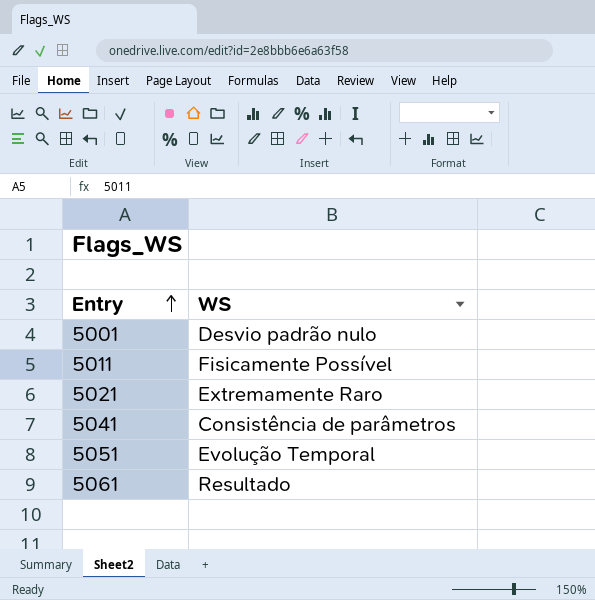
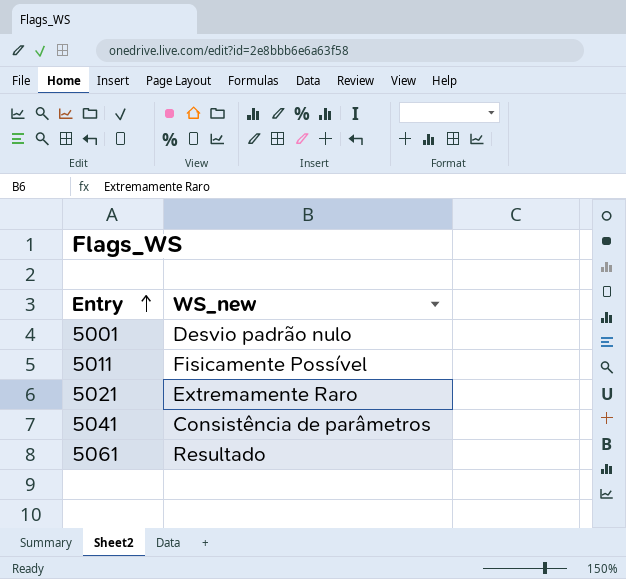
column name: WS -> WS_new
row 5051: Evolução Temporal -> none

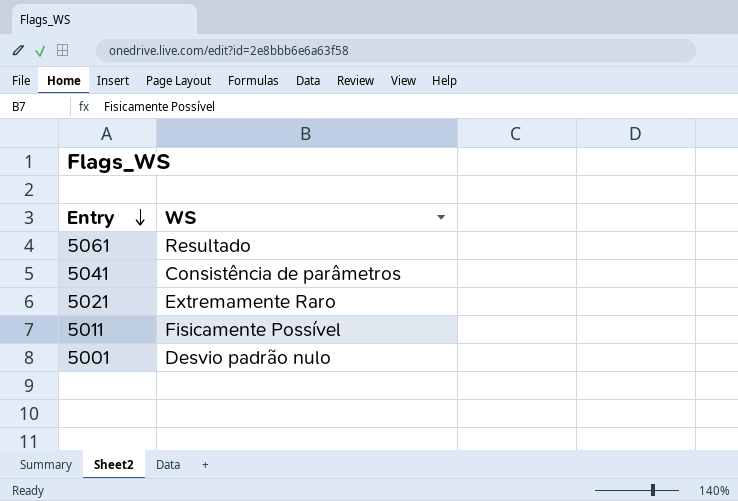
row order: Entry ascending -> Entry descending
column name: WS_new -> WS

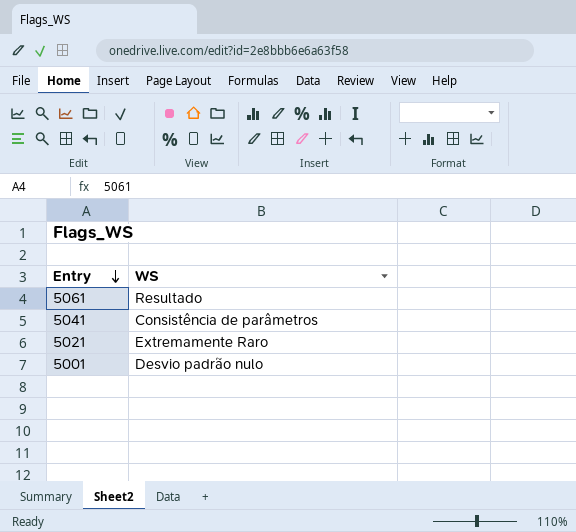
row 5011: Fisicamente Possível -> none

